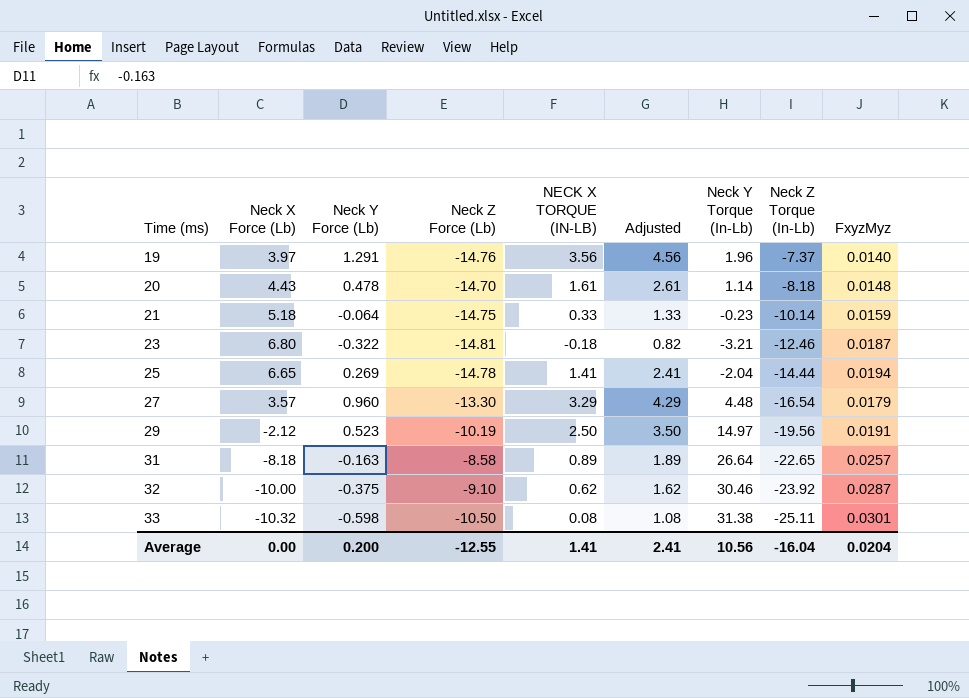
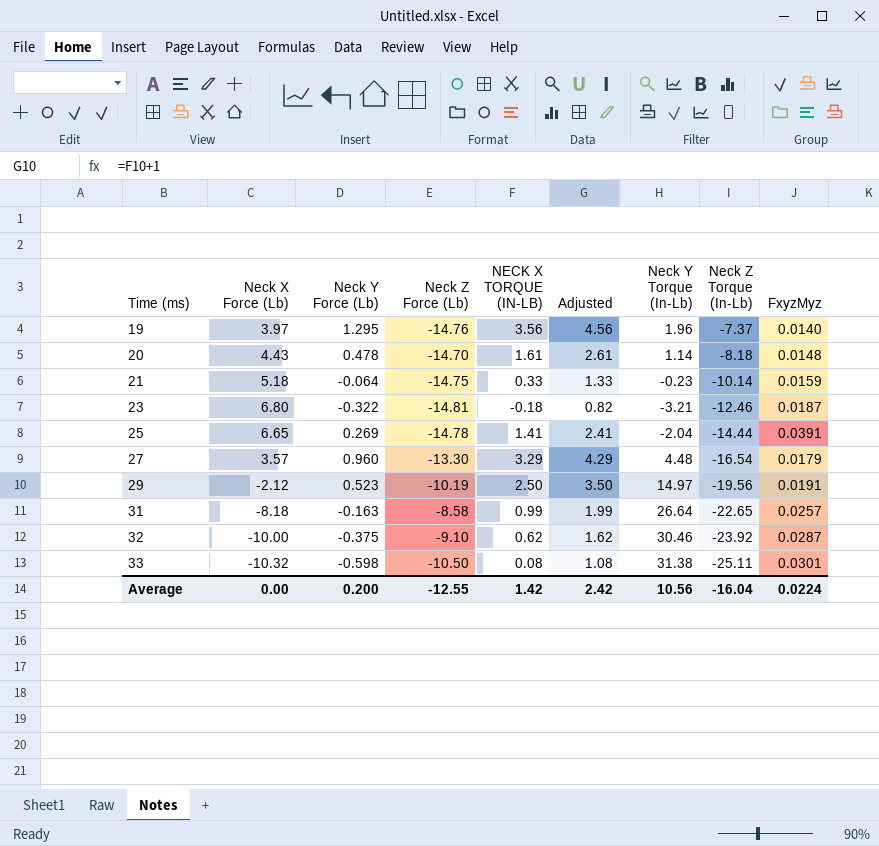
19 | Neck Y Force (Lb): 1.291 -> 1.295
25 | FxyzMyz: 0.0194 -> 0.0391
31 | NECK X TORQUE (IN-LB): 0.89 -> 0.99
31 | Adjusted: 1.89 -> 1.99
Average | NECK X TORQUE (IN-LB): 1.41 -> 1.42
Average | Adjusted: 2.41 -> 2.42
Average | FxyzMyz: 0.0204 -> 0.0224

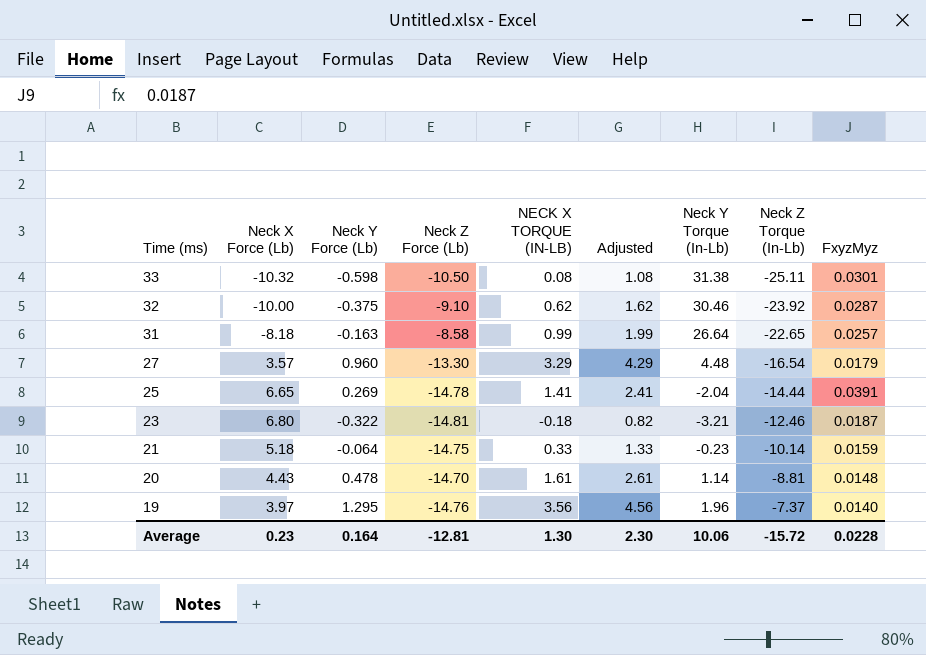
row order: Time (ms) ascending -> Time (ms) descending
row 29: -2.12 | 0.523 | -10.19 | 2.50 | 3.50 | 14.97 | -19.56 | 0.0191 -> none
20 | Neck Z Torque (In-Lb): -8.18 -> -8.81
Average | Neck X Force (Lb): 0.00 -> 0.23
Average | Neck Y Force (Lb): 0.200 -> 0.164
Average | Neck Z Force (Lb): -12.55 -> -12.81
Average | NECK X TORQUE (IN-LB): 1.42 -> 1.30
Average | Adjusted: 2.42 -> 2.30
Average | Neck Y Torque (In-Lb): 10.56 -> 10.06
Average | Neck Z Torque (In-Lb): -16.04 -> -15.72
Average | FxyzMyz: 0.0224 -> 0.0228

